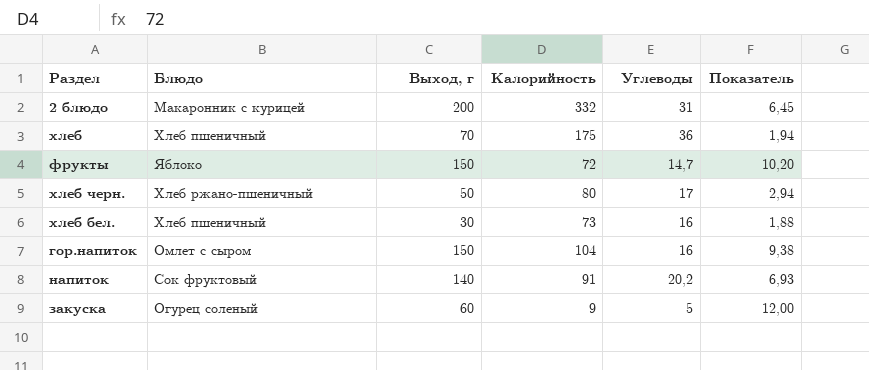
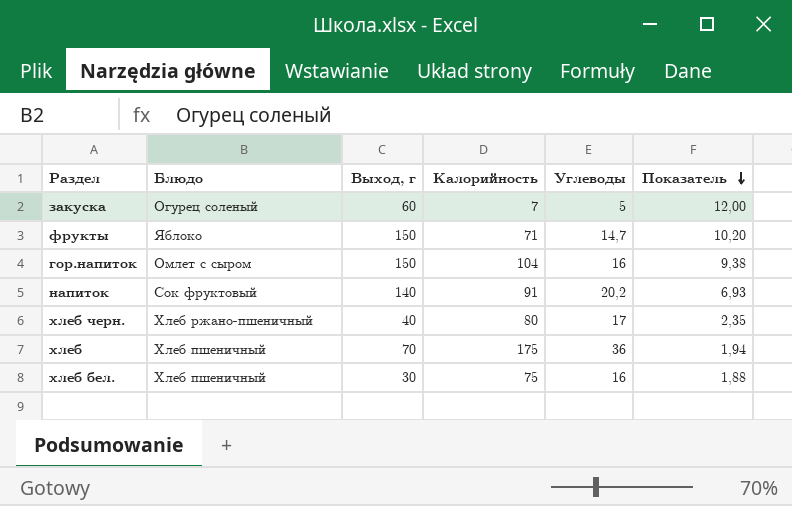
row order: none -> Показатель descending
row 2 блюдо: Макаронник с курицей | 200 | 332 | 31 | 6,45 -> none
закуска | Калорийность: 9 -> 7
фрукты | Калорийность: 72 -> 71
хлеб черн. | Выход, г: 50 -> 40
хлеб черн. | Показатель: 2,94 -> 2,35
хлеб бел. | Калорийность: 73 -> 75

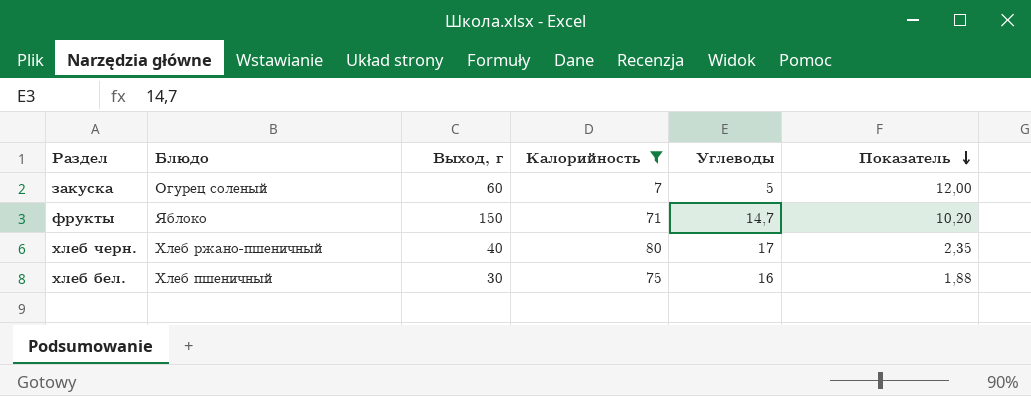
filter: none -> Калорийность <= 80

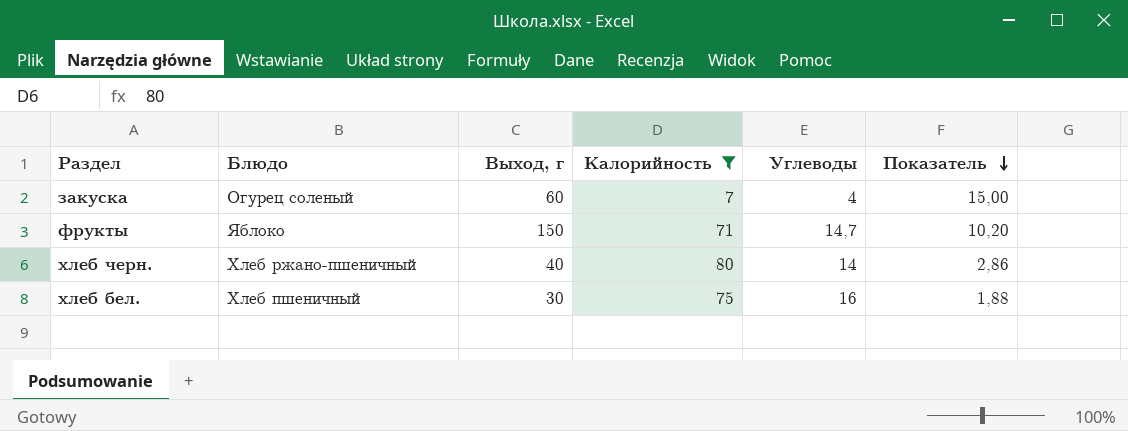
закуска | Углеводы: 5 -> 4
закуска | Показатель: 12,00 -> 15,00
хлеб черн. | Углеводы: 17 -> 14
хлеб черн. | Показатель: 2,35 -> 2,86

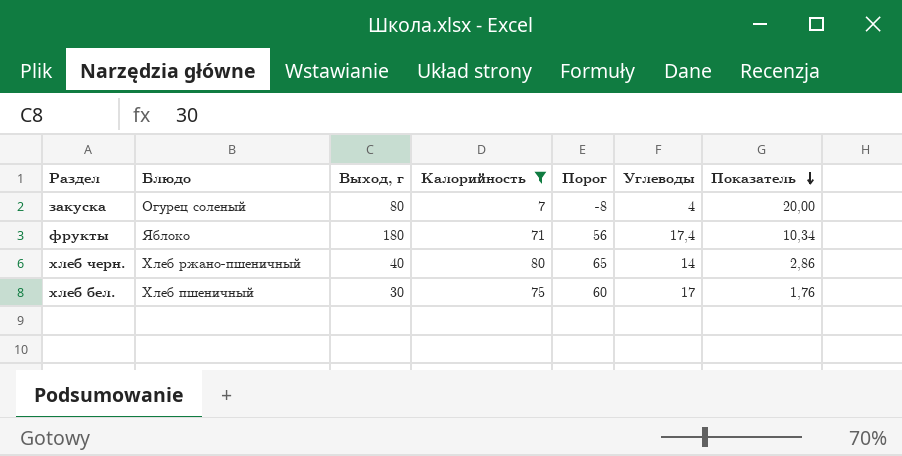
column Порог | formula: none -> [Калорийность] - 15
закуска | Выход, г: 60 -> 80
закуска | Показатель: 15,00 -> 20,00
фрукты | Выход, г: 150 -> 180
фрукты | Углеводы: 14,7 -> 17,4
фрукты | Показатель: 10,20 -> 10,34
хлеб бел. | Углеводы: 16 -> 17
хлеб бел. | Показатель: 1,88 -> 1,76

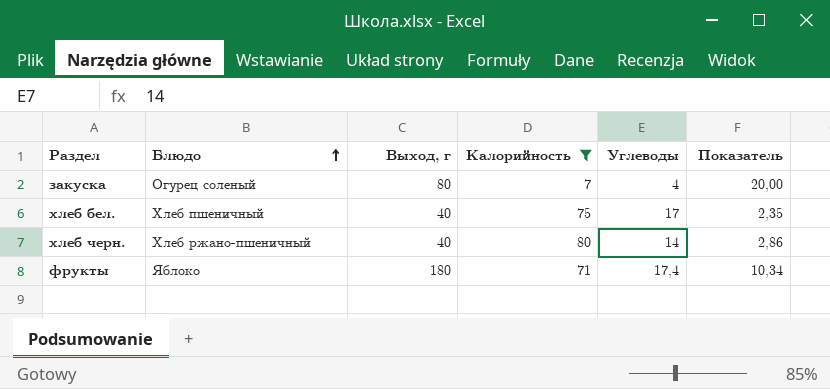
row order: Показатель descending -> Блюдо ascending
column Порог | formula: [Калорийность] - 15 -> none
хлеб бел. | Выход, г: 30 -> 40
хлеб бел. | Показатель: 1,76 -> 2,35

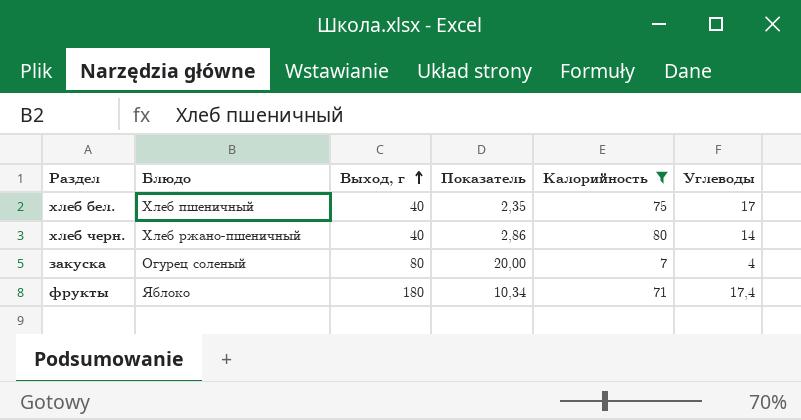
row order: Блюдо ascending -> Выход, г ascending
column Показатель | position: 6 -> 4

